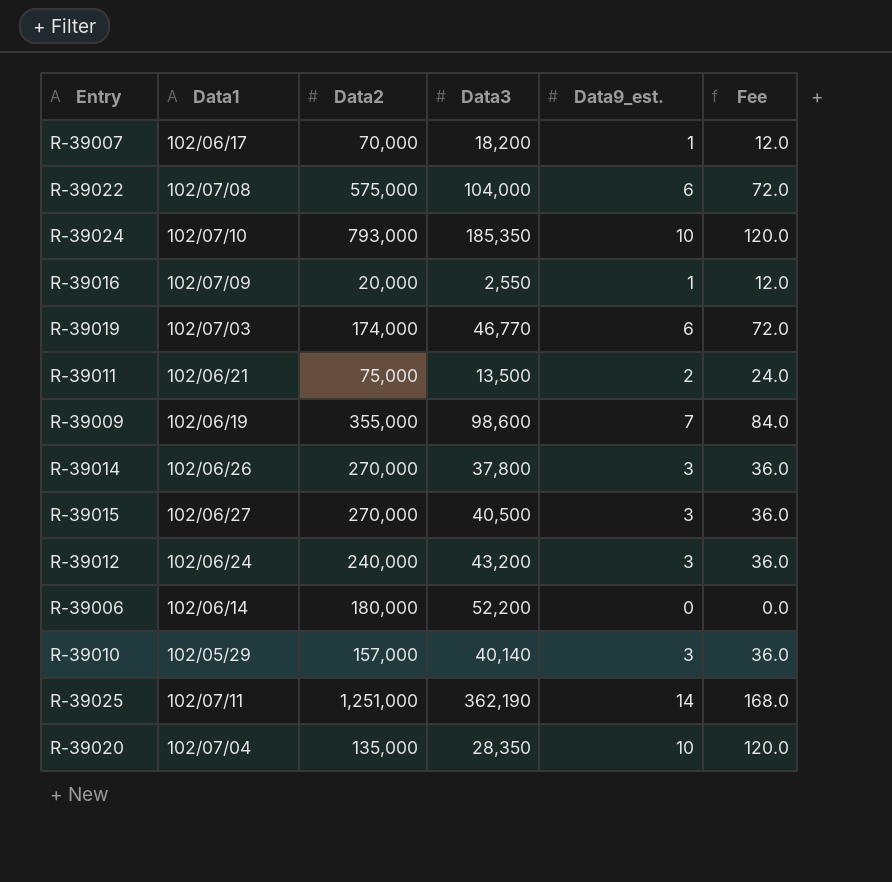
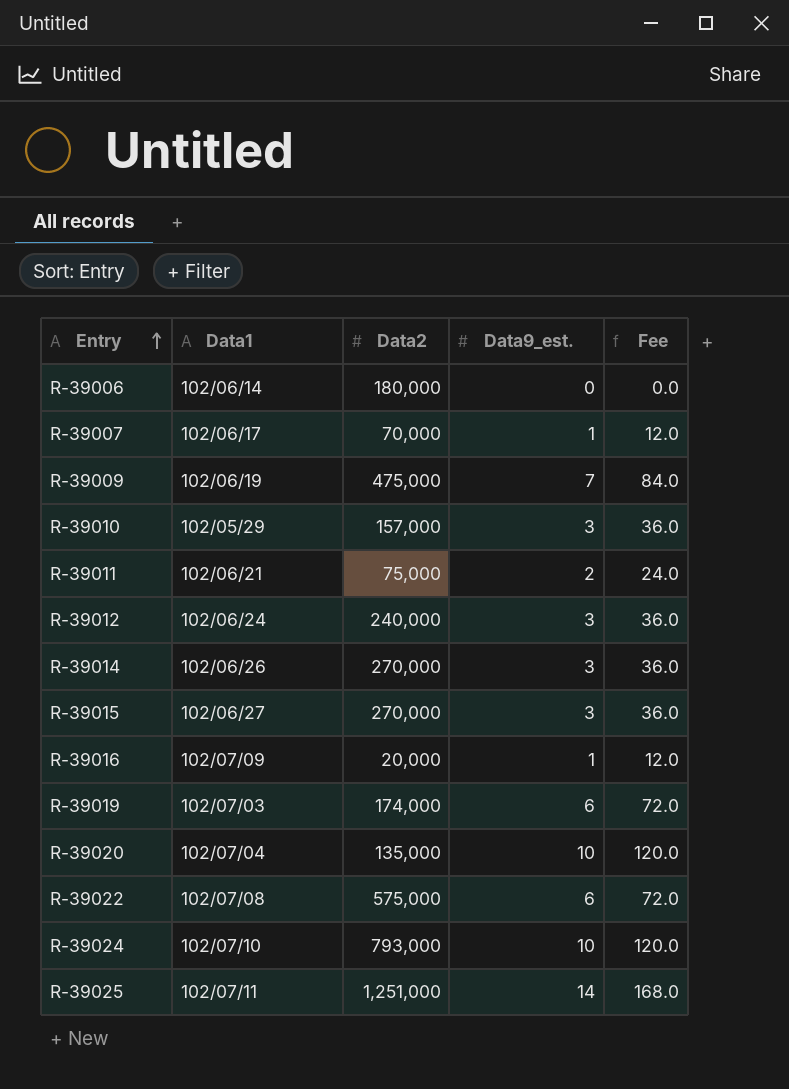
row order: none -> Entry ascending
column Data3 | position: 4 -> none
R-39009 | Data2: 355,000 -> 475,000

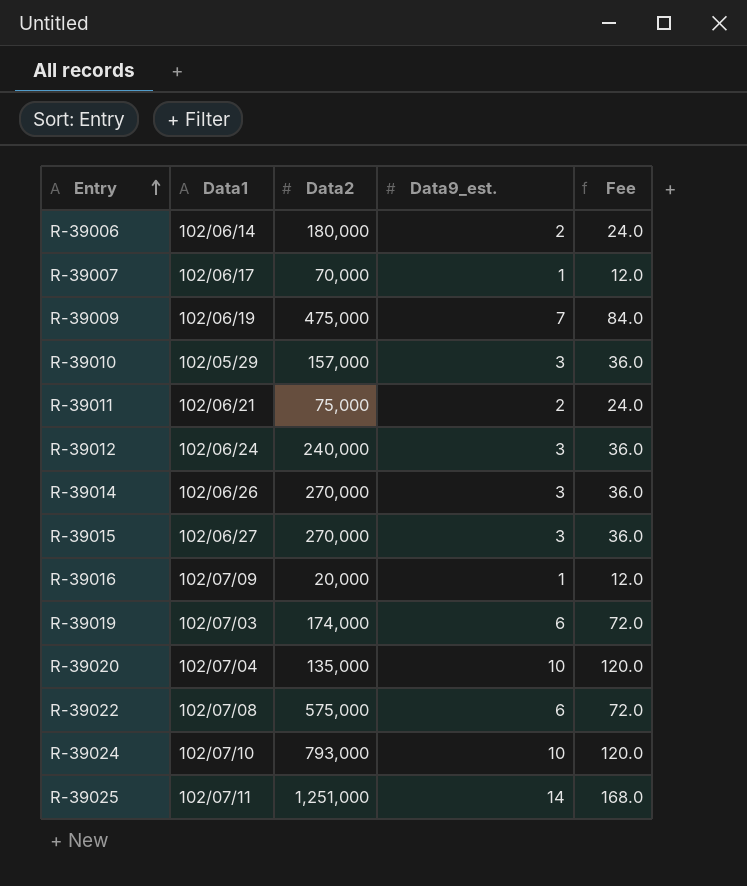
R-39006 | Data9_est.: 0 -> 2
R-39006 | Fee: 0.0 -> 24.0

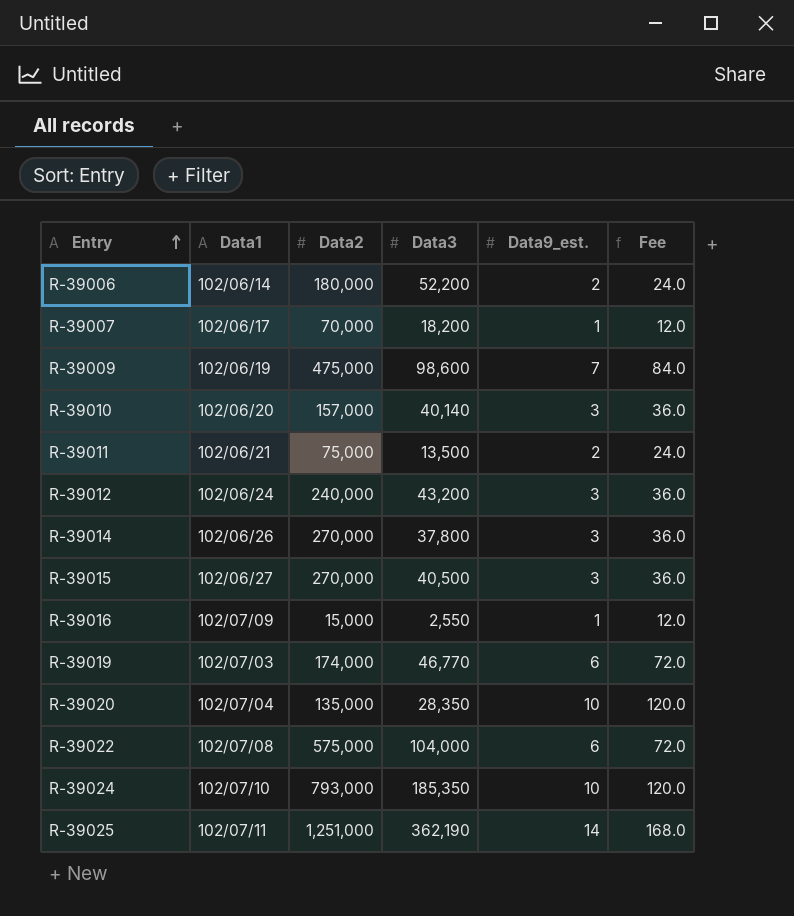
column Data3 | position: none -> 4
R-39010 | Data1: 102/05/29 -> 102/06/20
R-39016 | Data2: 20,000 -> 15,000

